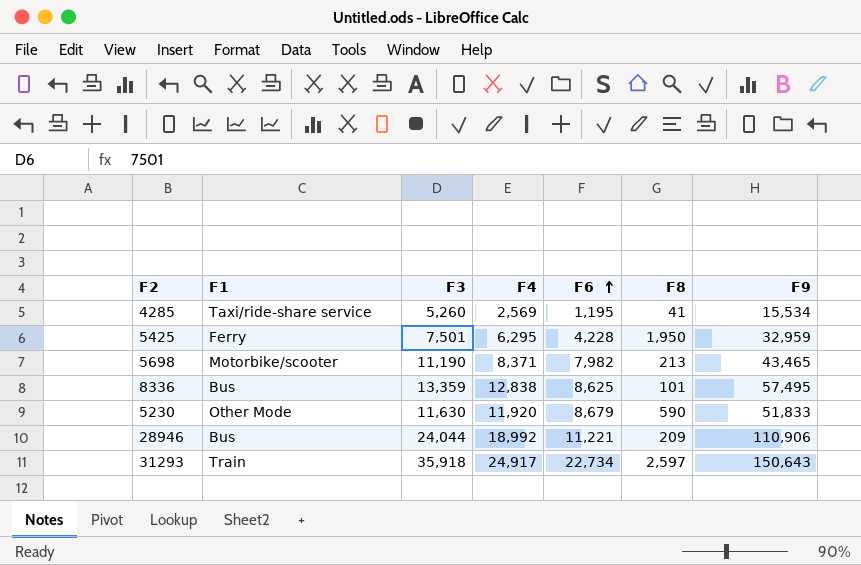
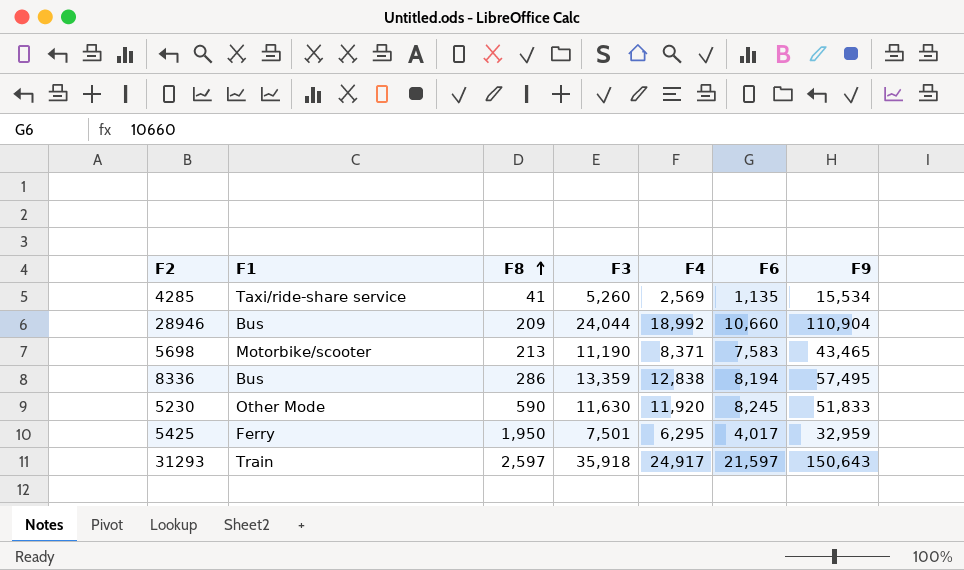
row order: F6 ascending -> F8 ascending
column F8 | position: 6 -> 3
4285 | F6: 1,195 -> 1,135
28946 | F6: 11,221 -> 10,660
28946 | F9: 110,906 -> 110,904
5698 | F6: 7,982 -> 7,583
8336 | F8: 101 -> 286
8336 | F6: 8,625 -> 8,194
5230 | F6: 8,679 -> 8,245
5425 | F6: 4,228 -> 4,017
31293 | F6: 22,734 -> 21,597

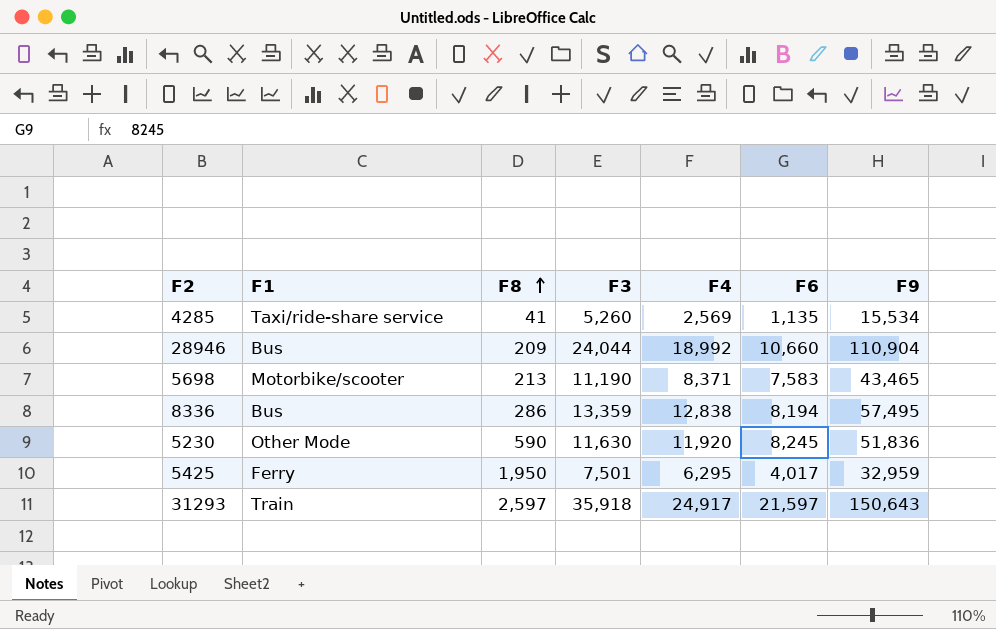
5230 | F9: 51,833 -> 51,836

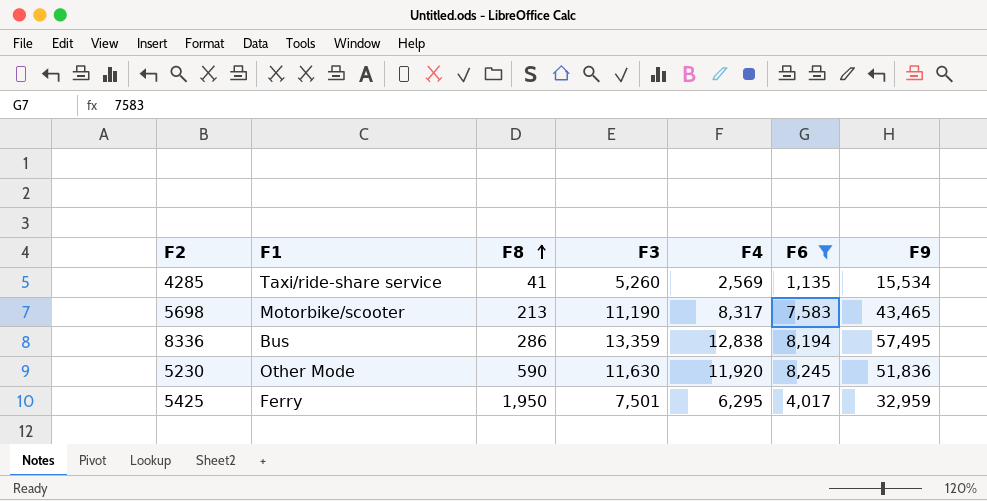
filter: none -> F6 <= 8,245
5698 | F4: 8,371 -> 8,317

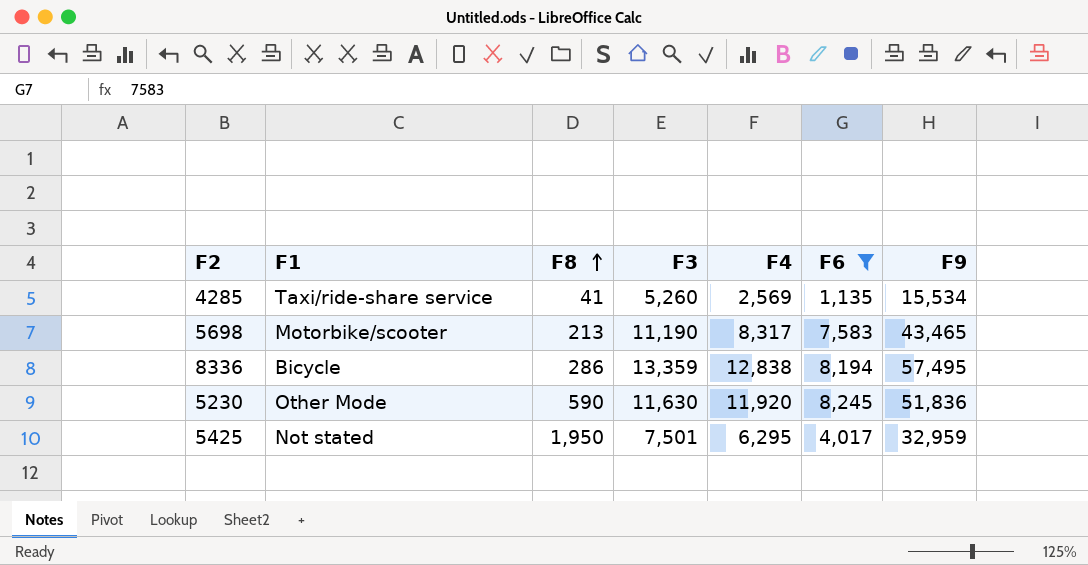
8336 | F1: Bus -> Bicycle
5425 | F1: Ferry -> Not stated

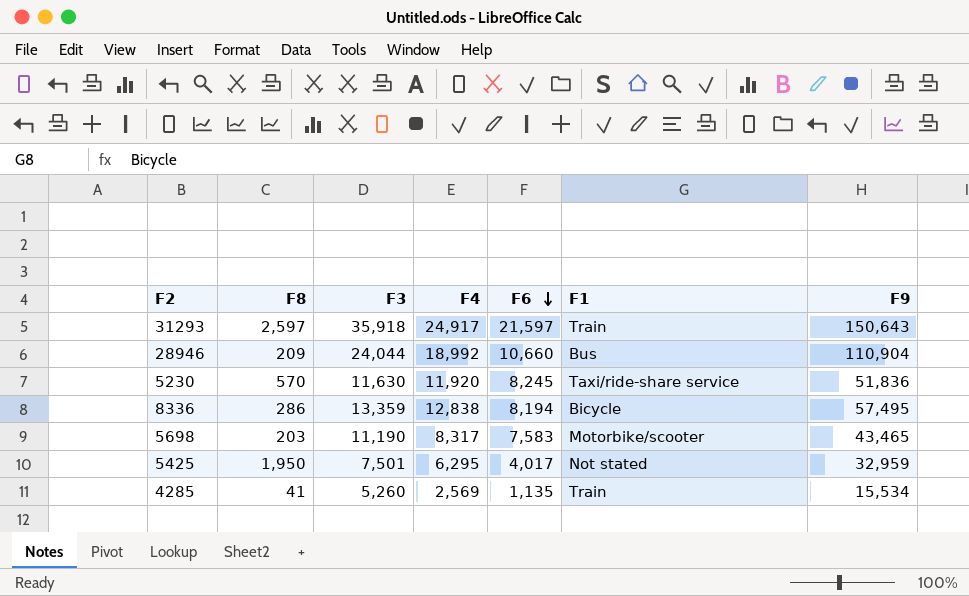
filter: F6 <= 8,245 -> none
row order: F8 ascending -> F6 descending
column F1 | position: 2 -> 6
5230 | F8: 590 -> 570
5230 | F1: Other Mode -> Taxi/ride-share service
5698 | F8: 213 -> 203
4285 | F1: Taxi/ride-share service -> Train

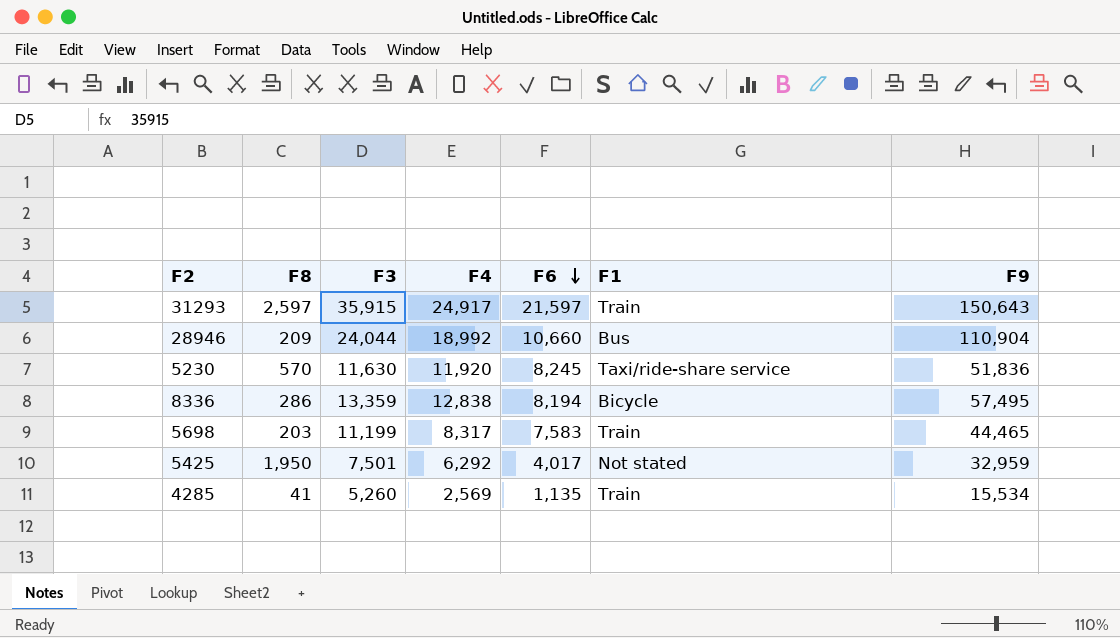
31293 | F3: 35,918 -> 35,915
5698 | F3: 11,190 -> 11,199
5698 | F1: Motorbike/scooter -> Train
5698 | F9: 43,465 -> 44,465
5425 | F4: 6,295 -> 6,292

